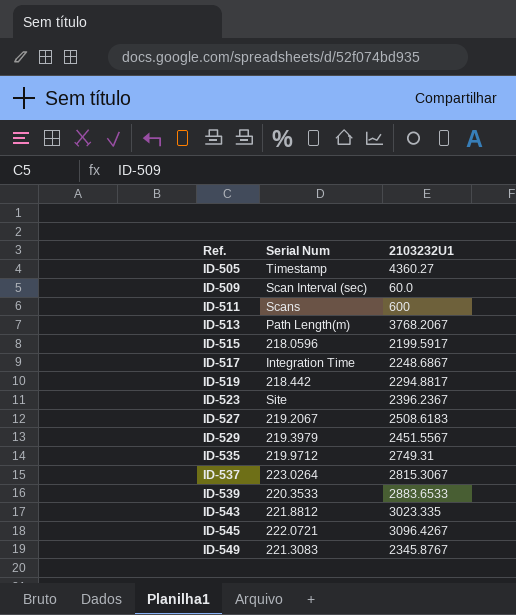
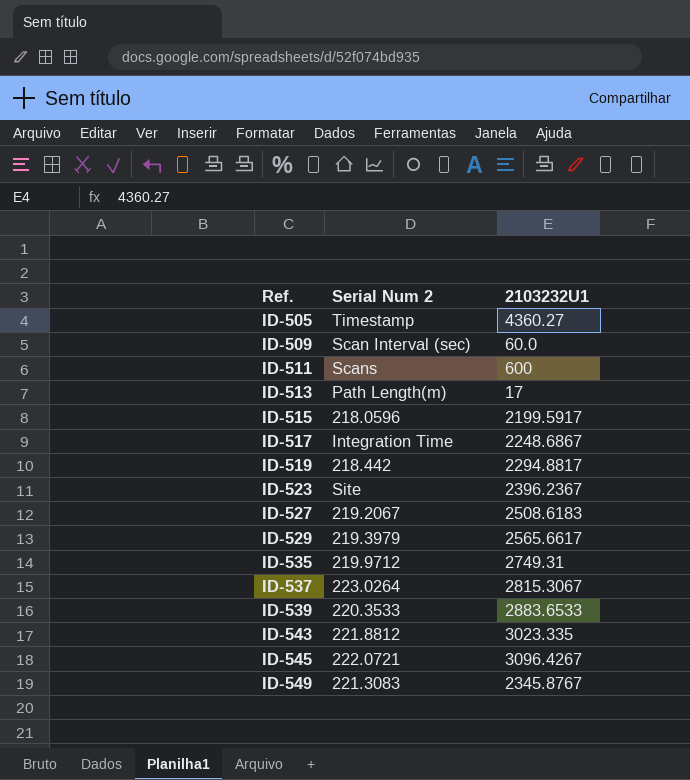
column name: Serial Num -> Serial Num 2
ID-513 | 2103232U1: 3768.2067 -> 17
ID-529 | 2103232U1: 2451.5567 -> 2565.6617

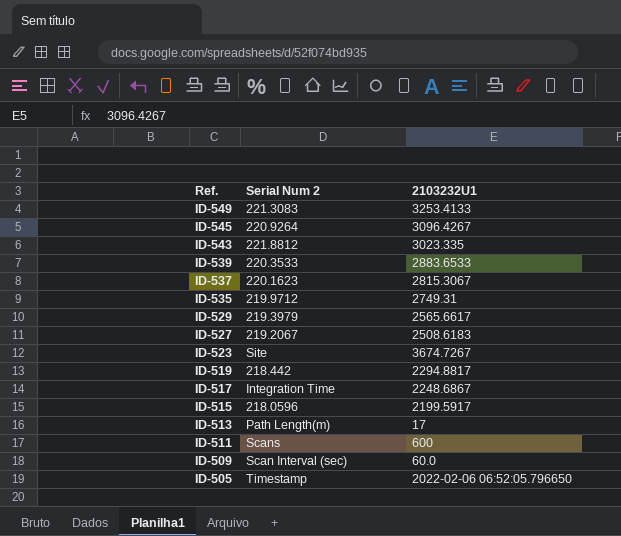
row order: Ref. ascending -> Ref. descending
ID-549 | 2103232U1: 2345.8767 -> 3253.4133
ID-545 | Serial Num 2: 222.0721 -> 220.9264
ID-537 | Serial Num 2: 223.0264 -> 220.1623
ID-523 | 2103232U1: 2396.2367 -> 3674.7267
ID-505 | 2103232U1: 4360.27 -> 2022-02-06 06:52:05.796650

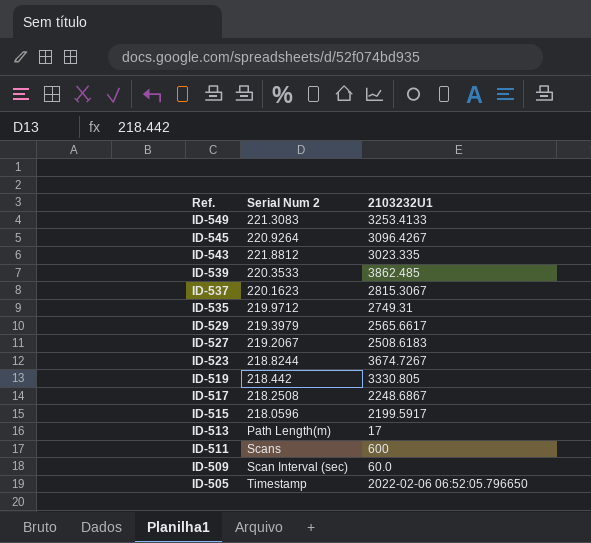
ID-539 | 2103232U1: 2883.6533 -> 3862.485
ID-523 | Serial Num 2: Site -> 218.8244
ID-519 | 2103232U1: 2294.8817 -> 3330.805
ID-517 | Serial Num 2: Integration Time -> 218.2508

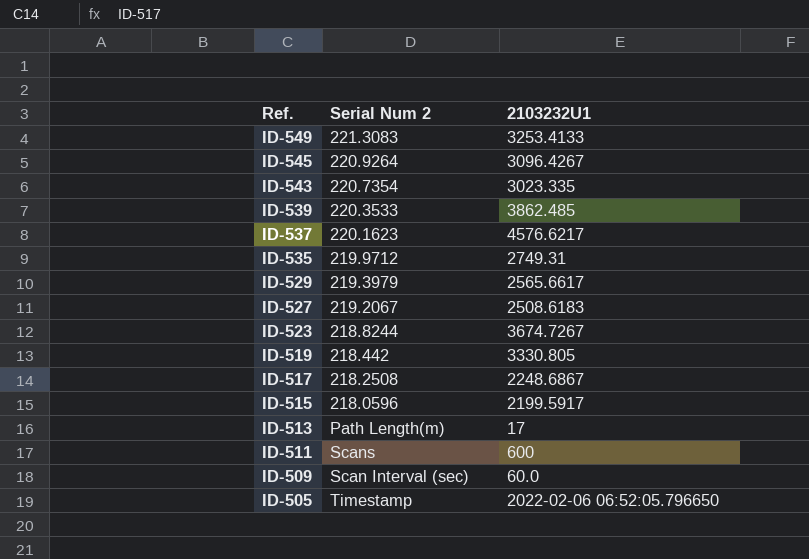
ID-543 | Serial Num 2: 221.8812 -> 220.7354
ID-537 | 2103232U1: 2815.3067 -> 4576.6217

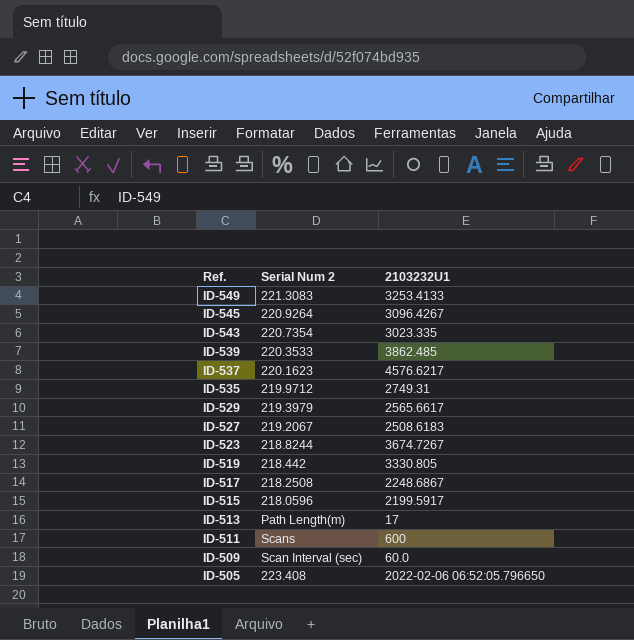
ID-505 | Serial Num 2: Timestamp -> 223.408

